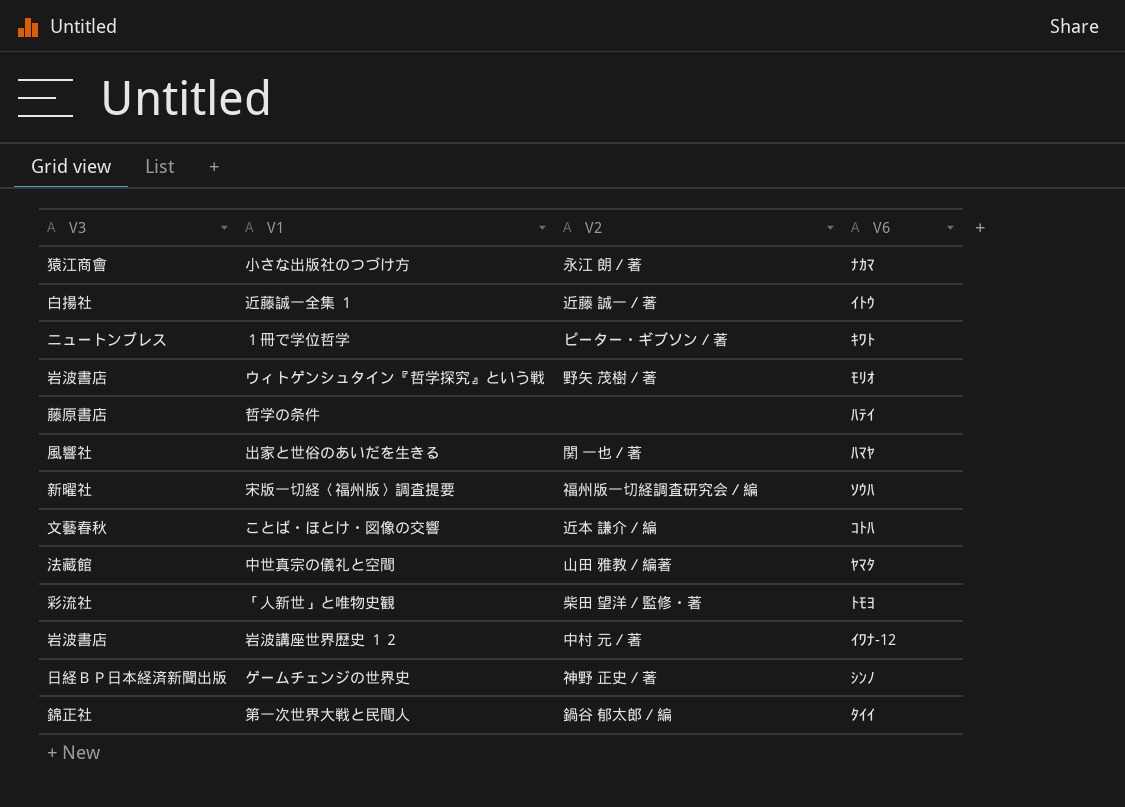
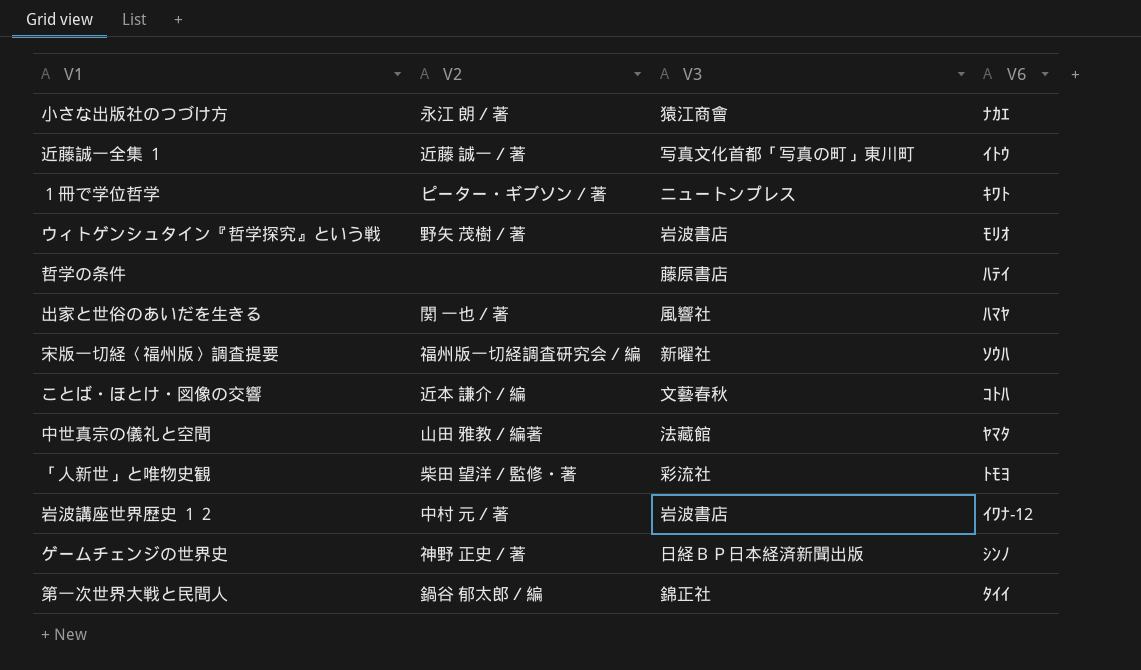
column V3 | position: 1 -> 3
小さな出版社のつづけ方 | V6: ﾅｶﾏ -> ﾅｶｴ
近藤誠一全集 １ | V3: 白揚社 -> 写真文化首都「写真の町」東川町

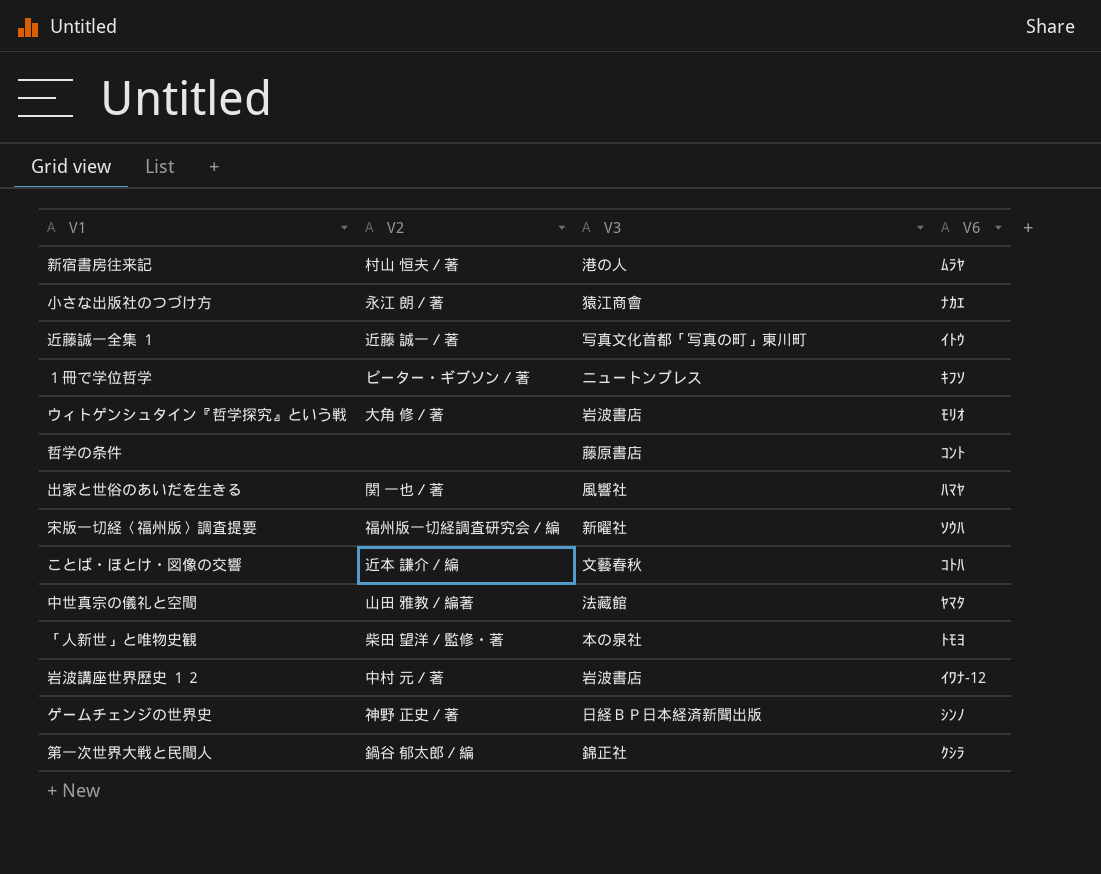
row 新宿書房往来記: none -> 村山 恒夫／著 | 港の人 | ﾑﾗﾔ
１冊で学位哲学 | V6: ｷﾜﾄ -> ｷﾌｿ
ウィトゲンシュタイン『哲学探究』という戦 | V2: 野矢 茂樹／著 -> 大角 修／著
哲学の条件 | V6: ﾊﾃｲ -> ｺﾝﾄ
「人新世」と唯物史観 | V3: 彩流社 -> 本の泉社
第一次世界大戦と民間人 | V6: ﾀｲｲ -> ｸｼﾗ

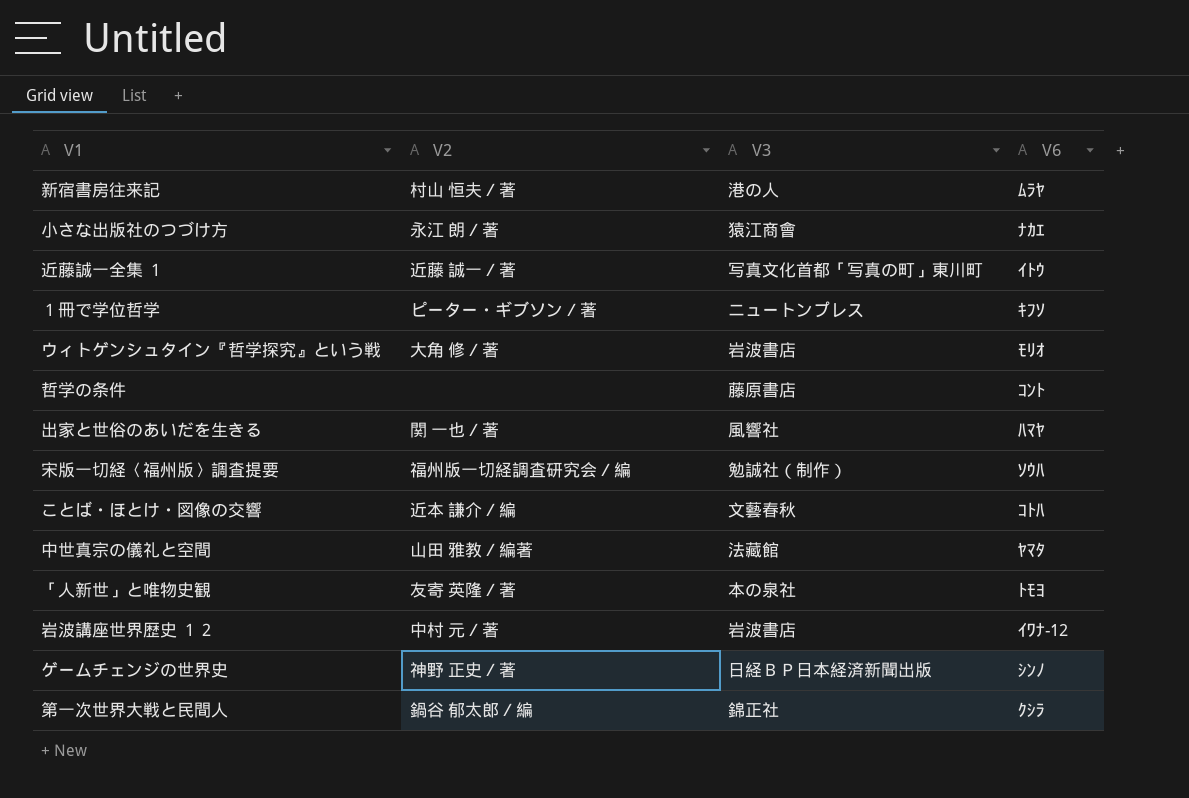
宋版一切経〈福州版〉調査提要 | V3: 新曜社 -> 勉誠社（制作）
「人新世」と唯物史観 | V2: 柴田 望洋／監修・著 -> 友寄 英隆／著

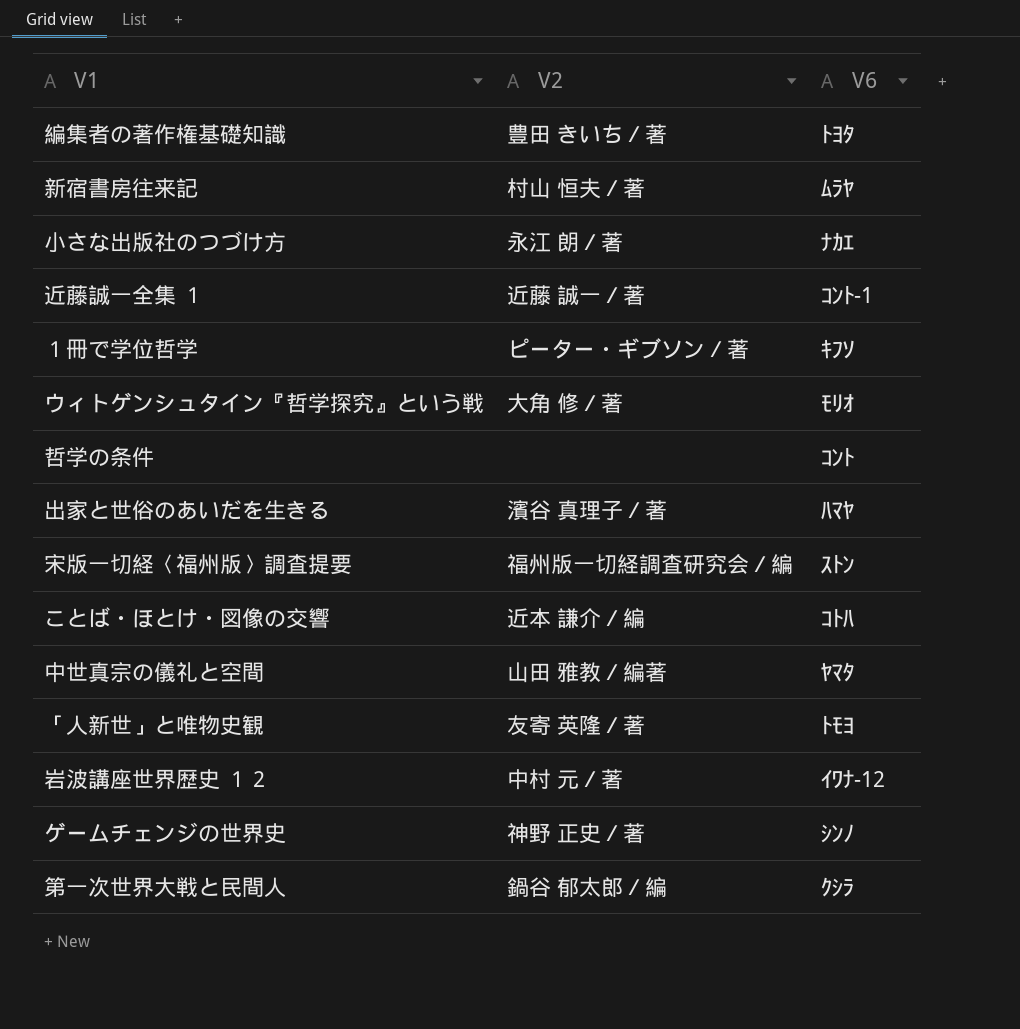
column V3 | position: 3 -> none
row 編集者の著作権基礎知識: none -> 豊田 きいち／著 | ﾄﾖﾀ
近藤誠一全集 １ | V6: ｲﾄｳ -> ｺﾝﾄ-1
出家と世俗のあいだを生きる | V2: 関 一也／著 -> 濱谷 真理子／著
宋版一切経〈福州版〉調査提要 | V6: ｿｳﾊ -> ｽﾄﾝ

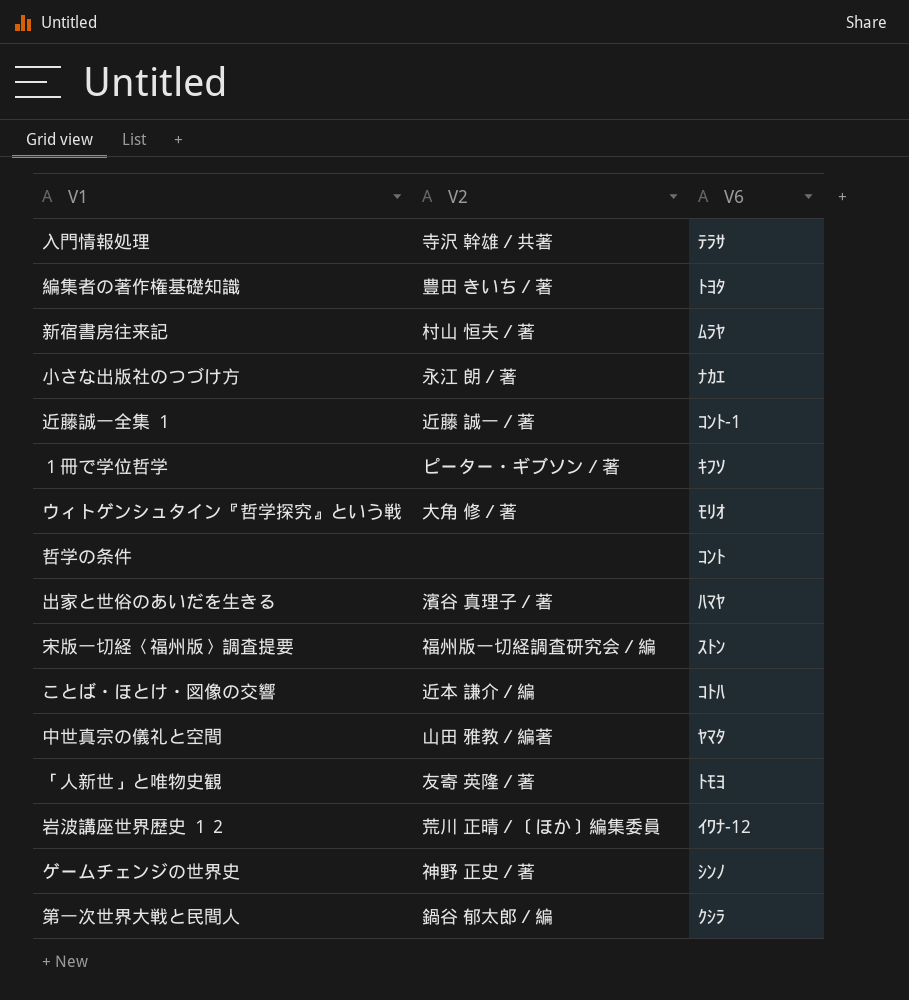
row 入門情報処理: none -> 寺沢 幹雄／共著 | ﾃﾗｻ
岩波講座世界歴史 １２ | V2: 中村 元／著 -> 荒川 正晴／〔ほか〕編集委員

